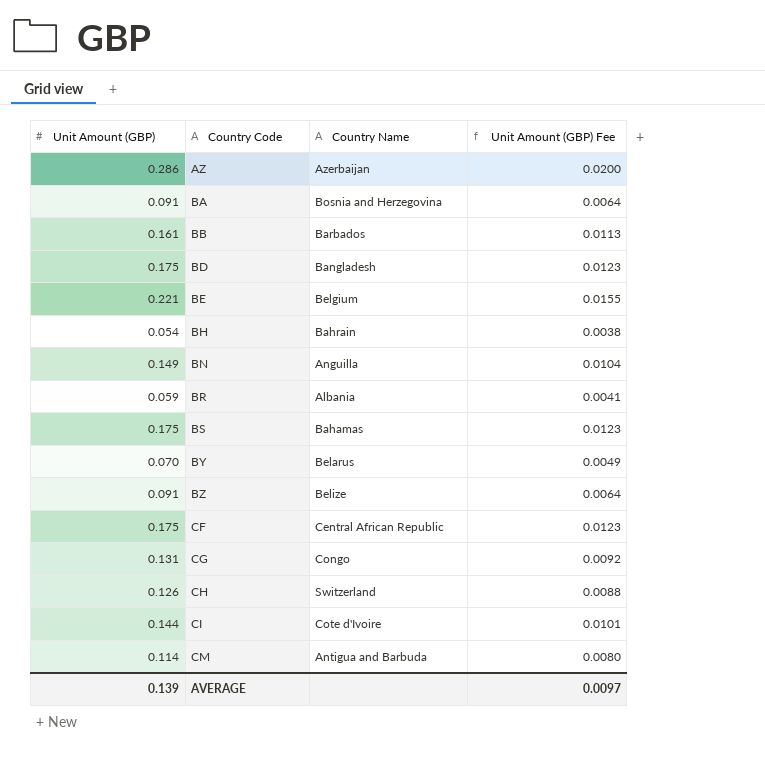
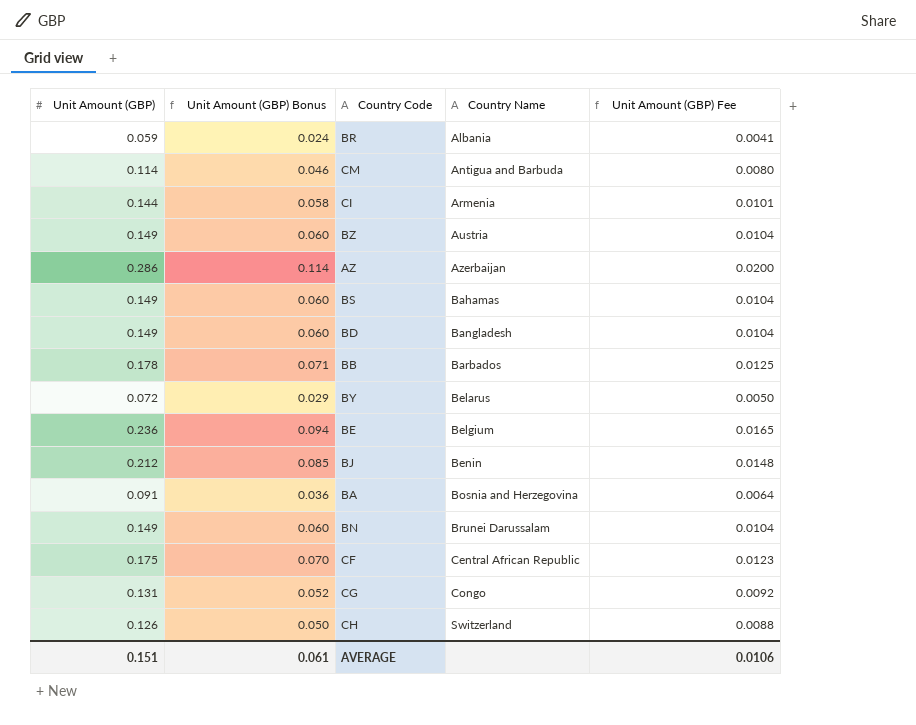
row order: Country Code ascending -> Country Name ascending
column Unit Amount (GBP) Bonus | formula: none -> [Unit Amount (GBP)] * 0.4
row BH: 0.054 | Bahrain | 0.0038 -> none
CI | Country Name: Cote d'Ivoire -> Armenia
BZ | Unit Amount (GBP): 0.091 -> 0.149
BZ | Country Name: Belize -> Austria
BZ | Unit Amount (GBP) Fee: 0.0064 -> 0.0104
BS | Unit Amount (GBP): 0.175 -> 0.149
BS | Unit Amount (GBP) Fee: 0.0123 -> 0.0104
BD | Unit Amount (GBP): 0.175 -> 0.149
BD | Unit Amount (GBP) Fee: 0.0123 -> 0.0104
BB | Unit Amount (GBP): 0.161 -> 0.178
BB | Unit Amount (GBP) Fee: 0.0113 -> 0.0125
BY | Unit Amount (GBP): 0.070 -> 0.072
BY | Unit Amount (GBP) Fee: 0.0049 -> 0.0050
BE | Unit Amount (GBP): 0.221 -> 0.236
BE | Unit Amount (GBP) Fee: 0.0155 -> 0.0165
row BJ: none -> 0.212 | 0.085 | Benin | 0.0148
BN | Country Name: Anguilla -> Brunei Darussalam
AVERAGE | Unit Amount (GBP): 0.139 -> 0.151
AVERAGE | Unit Amount (GBP) Fee: 0.0097 -> 0.0106

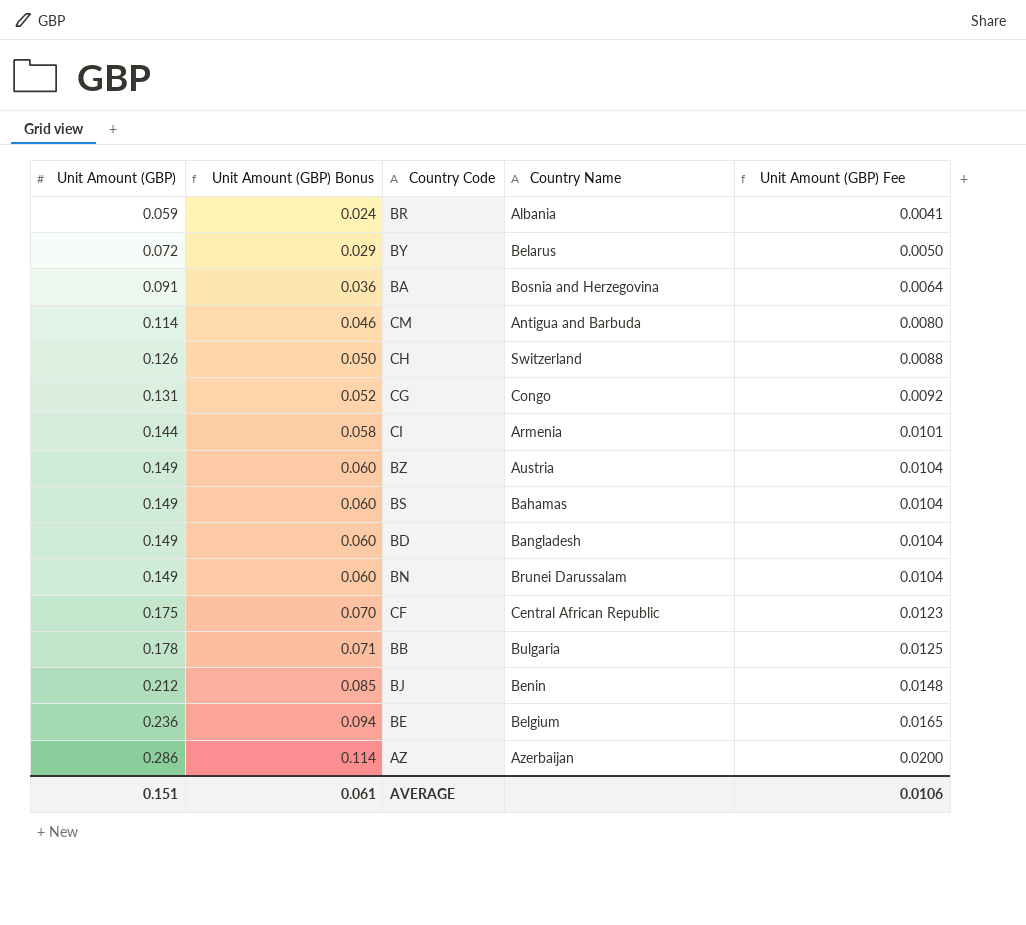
row order: Country Name ascending -> Unit Amount (GBP) ascending
BB | Country Name: Barbados -> Bulgaria

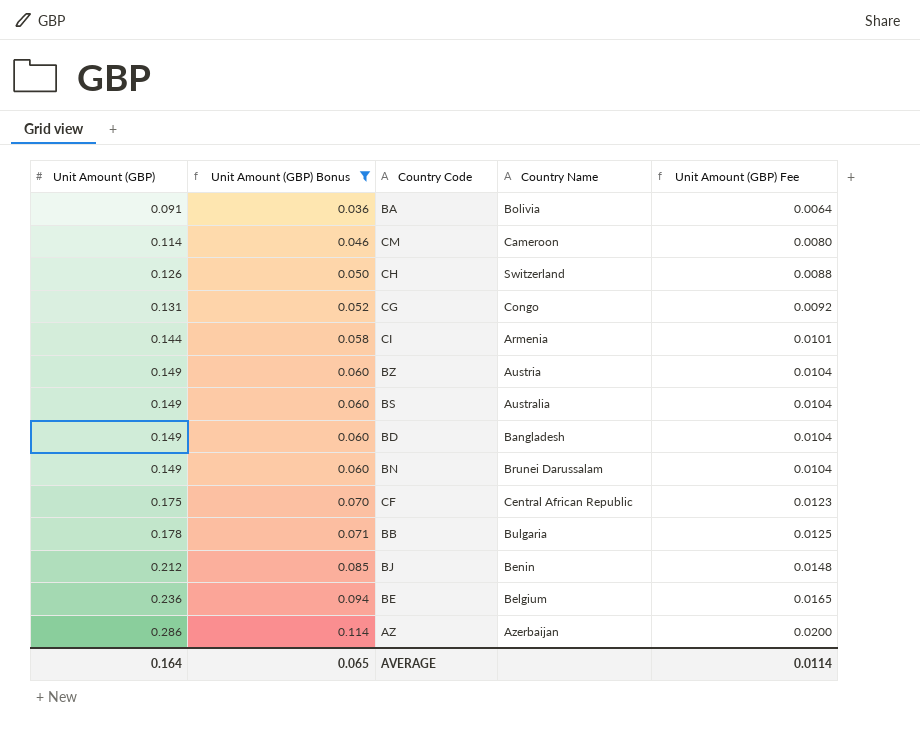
filter: none -> Unit Amount (GBP) Bonus >= 0.036
BA | Country Name: Bosnia and Herzegovina -> Bolivia
CM | Country Name: Antigua and Barbuda -> Cameroon
BS | Country Name: Bahamas -> Australia
AVERAGE | Unit Amount (GBP): 0.151 -> 0.164
AVERAGE | Unit Amount (GBP) Bonus: 0.061 -> 0.065
AVERAGE | Unit Amount (GBP) Fee: 0.0106 -> 0.0114

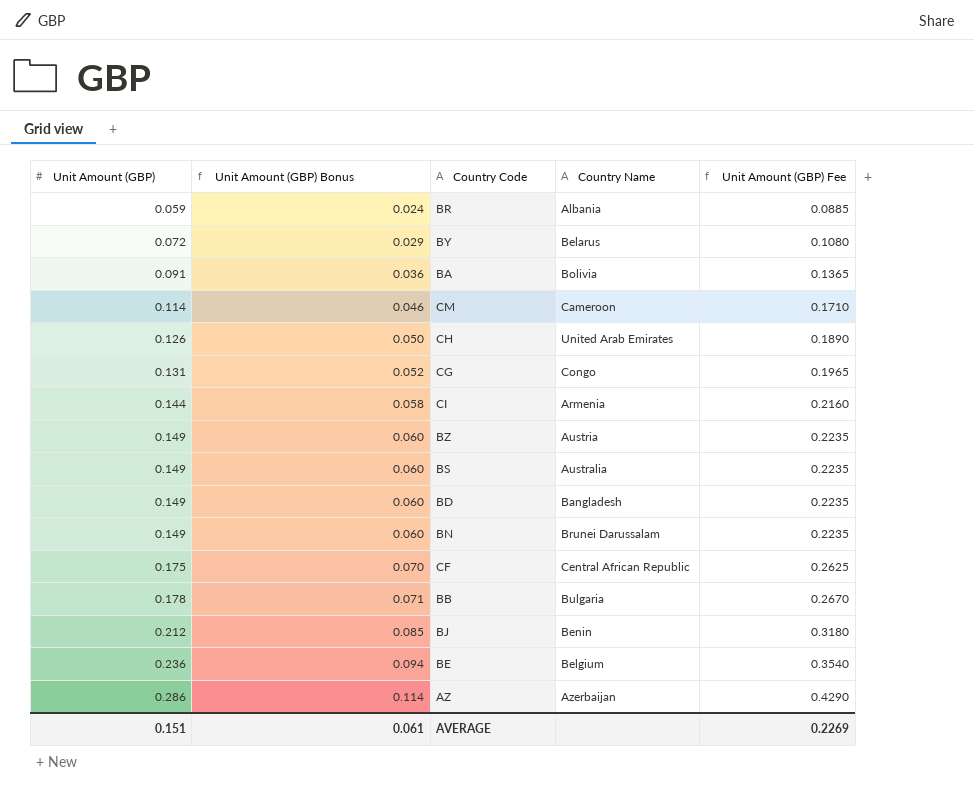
filter: Unit Amount (GBP) Bonus >= 0.036 -> none
column Unit Amount (GBP) Fee | formula: [Unit Amount (GBP)] * 0.07 -> [Unit Amount (GBP)] * 1.5
CH | Country Name: Switzerland -> United Arab Emirates
AVERAGE | Unit Amount (GBP): 0.164 -> 0.151
AVERAGE | Unit Amount (GBP) Bonus: 0.065 -> 0.061
AVERAGE | Unit Amount (GBP) Fee: 0.0114 -> 0.2269

